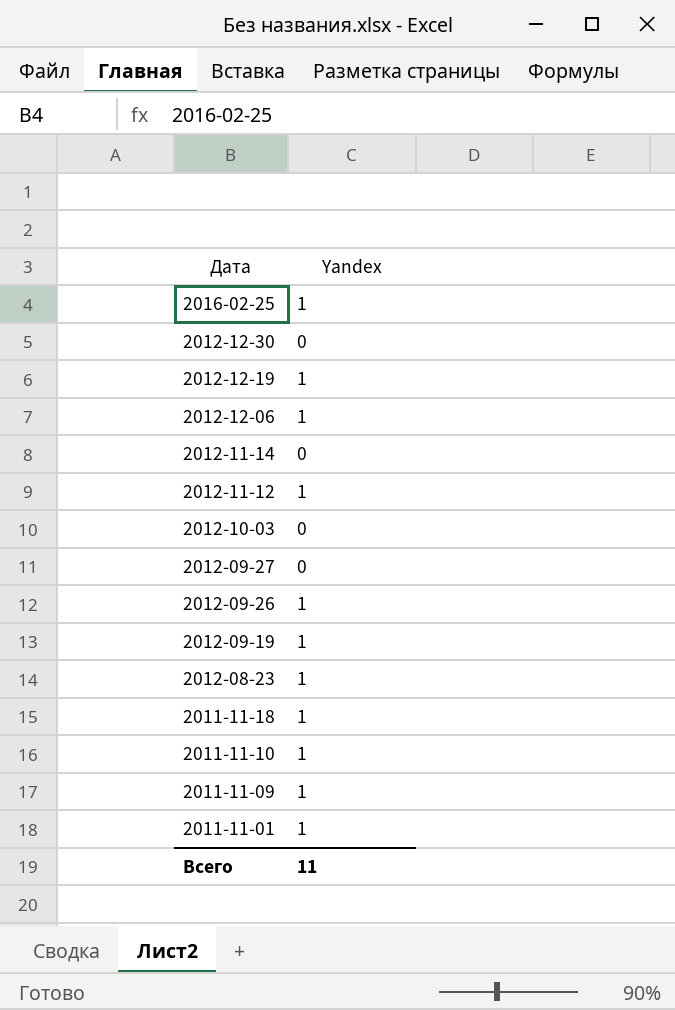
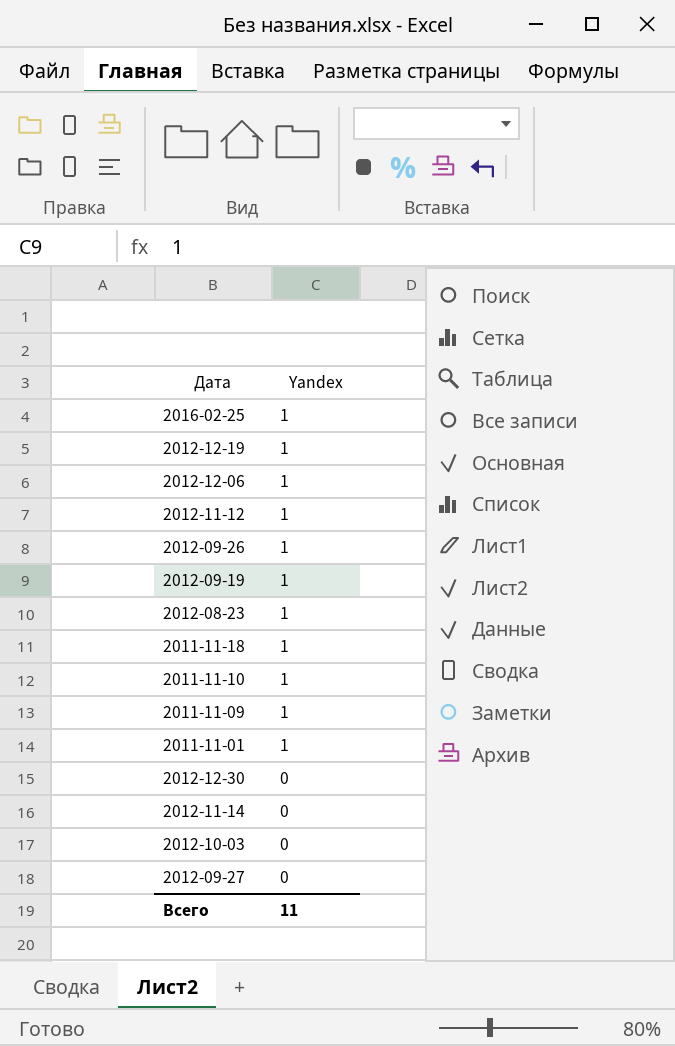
row order: Дата descending -> Yandex descending

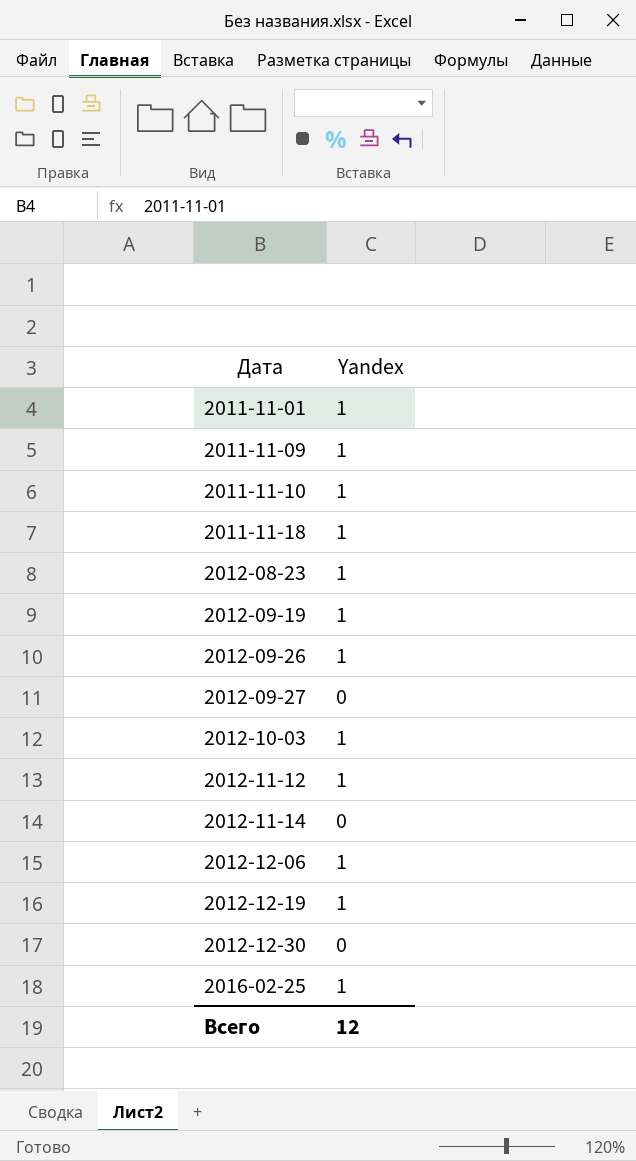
row order: Yandex descending -> Дата ascending
2012-10-03 | Yandex: 0 -> 1
Всего | Yandex: 11 -> 12

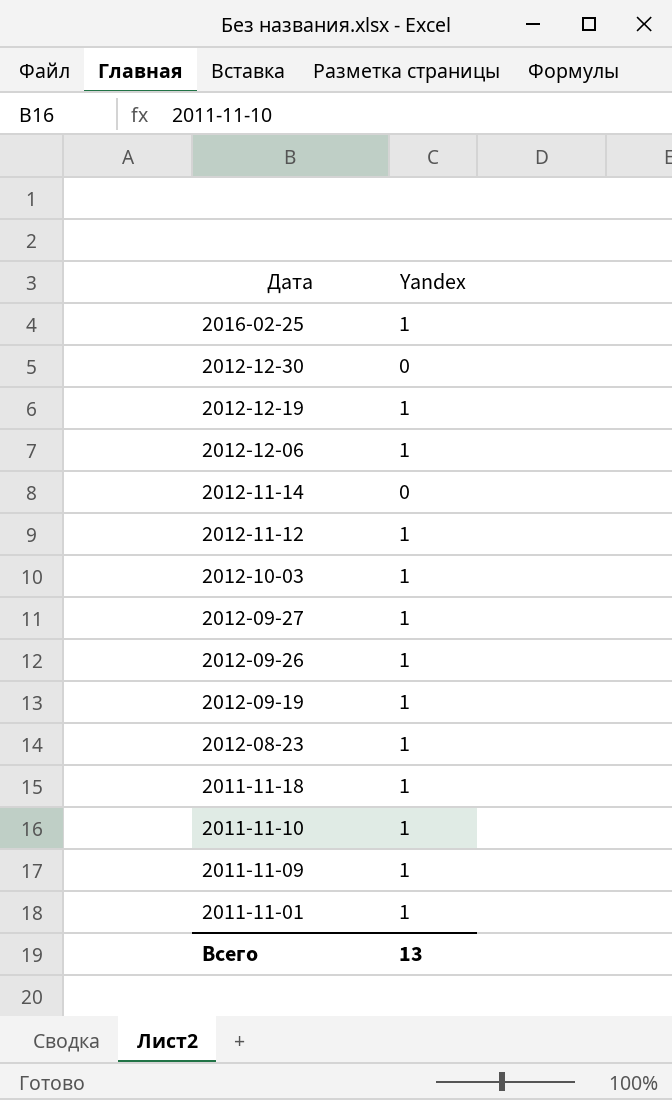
row order: Дата ascending -> Дата descending
2012-09-27 | Yandex: 0 -> 1
Всего | Yandex: 12 -> 13

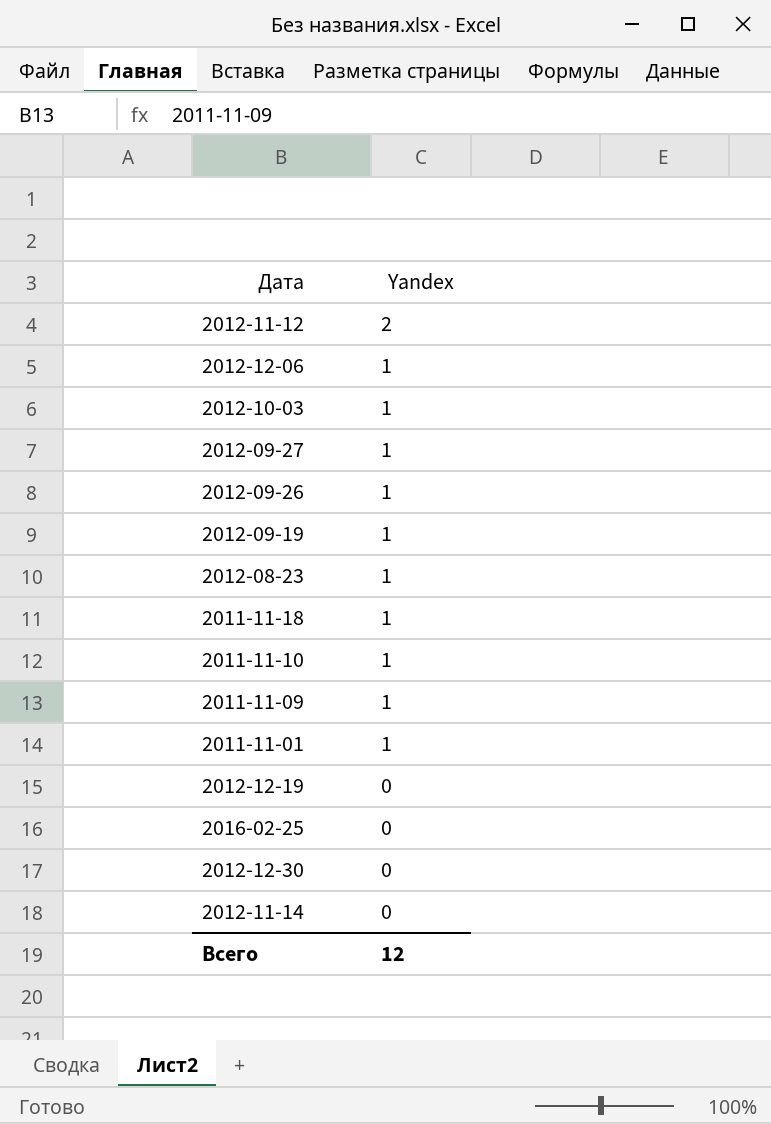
row order: Дата descending -> Yandex descending
2012-11-12 | Yandex: 1 -> 2
2012-12-19 | Yandex: 1 -> 0
2016-02-25 | Yandex: 1 -> 0
Всего | Yandex: 13 -> 12

